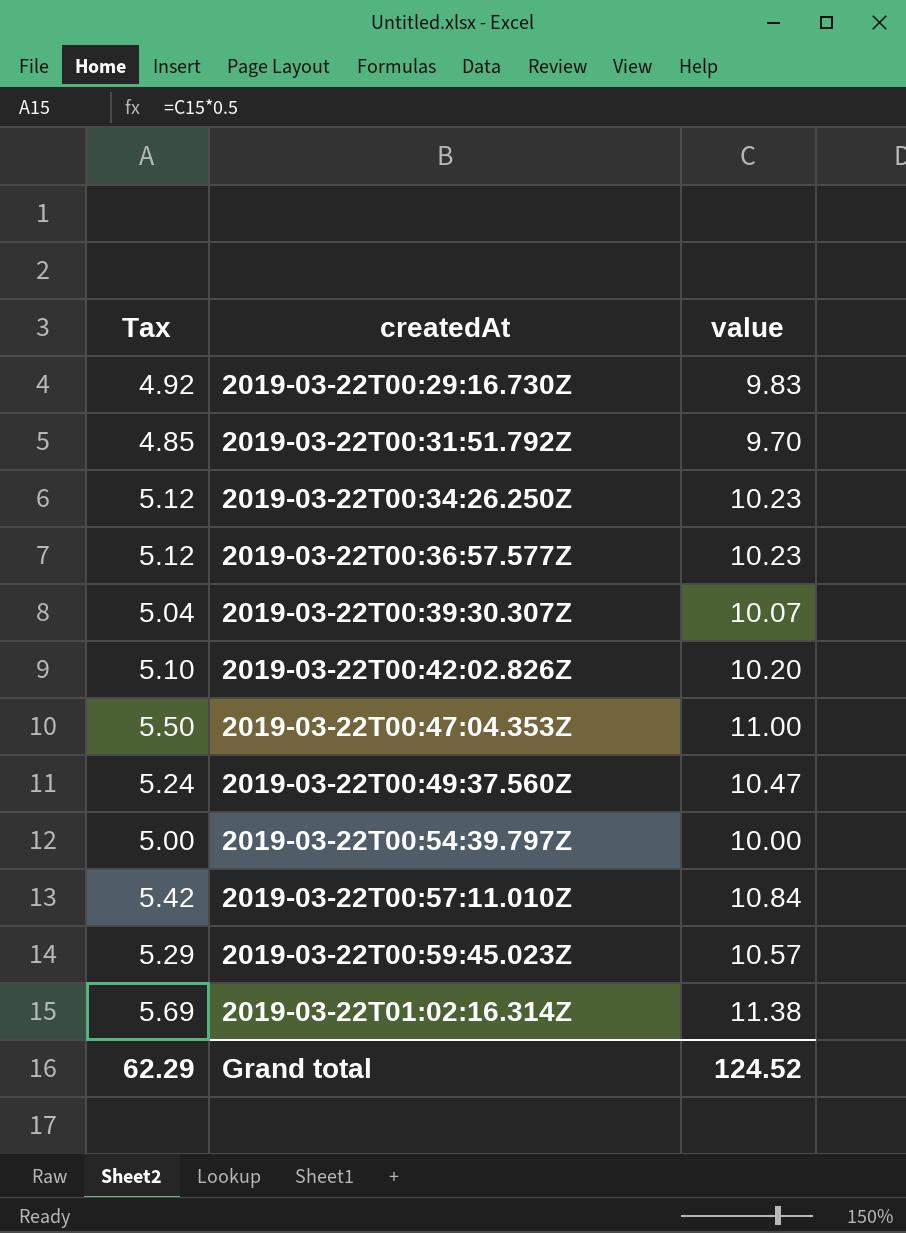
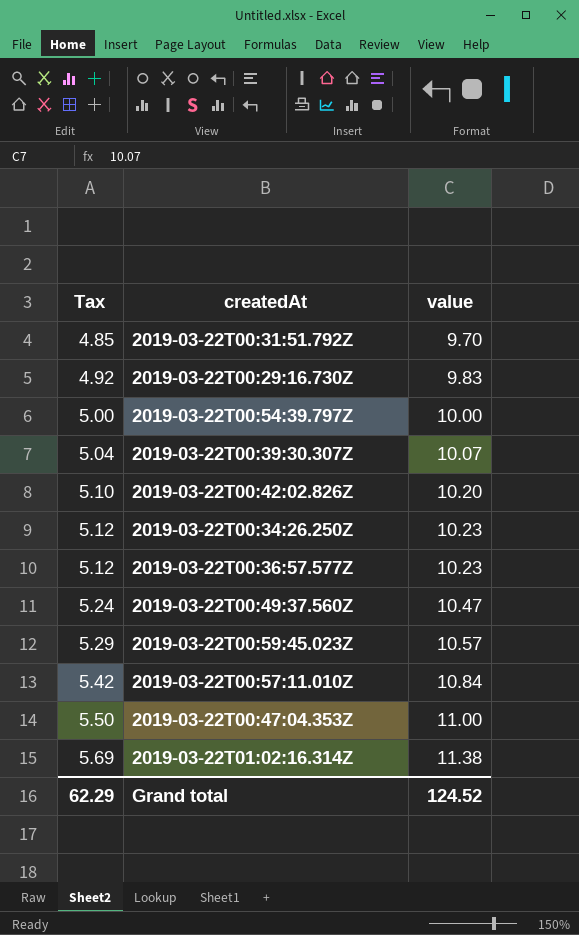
row order: createdAt ascending -> Tax ascending

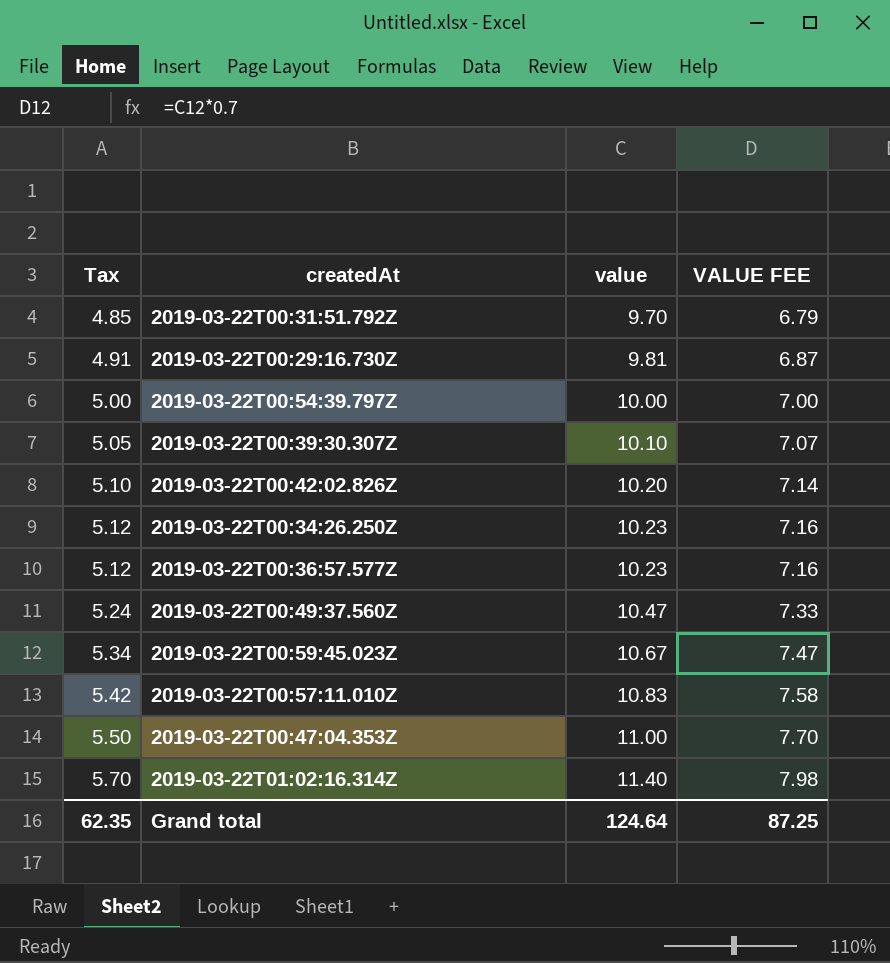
column VALUE FEE | formula: none -> [value] * 0.7
2019-03-22T00:29:16.730Z | Tax: 4.92 -> 4.91
2019-03-22T00:29:16.730Z | value: 9.83 -> 9.81
2019-03-22T00:39:30.307Z | Tax: 5.04 -> 5.05
2019-03-22T00:39:30.307Z | value: 10.07 -> 10.10
2019-03-22T00:59:45.023Z | Tax: 5.29 -> 5.34
2019-03-22T00:59:45.023Z | value: 10.57 -> 10.67
2019-03-22T00:57:11.010Z | value: 10.84 -> 10.83
2019-03-22T01:02:16.314Z | Tax: 5.69 -> 5.70
2019-03-22T01:02:16.314Z | value: 11.38 -> 11.40
Grand total | Tax: 62.29 -> 62.35
Grand total | value: 124.52 -> 124.64

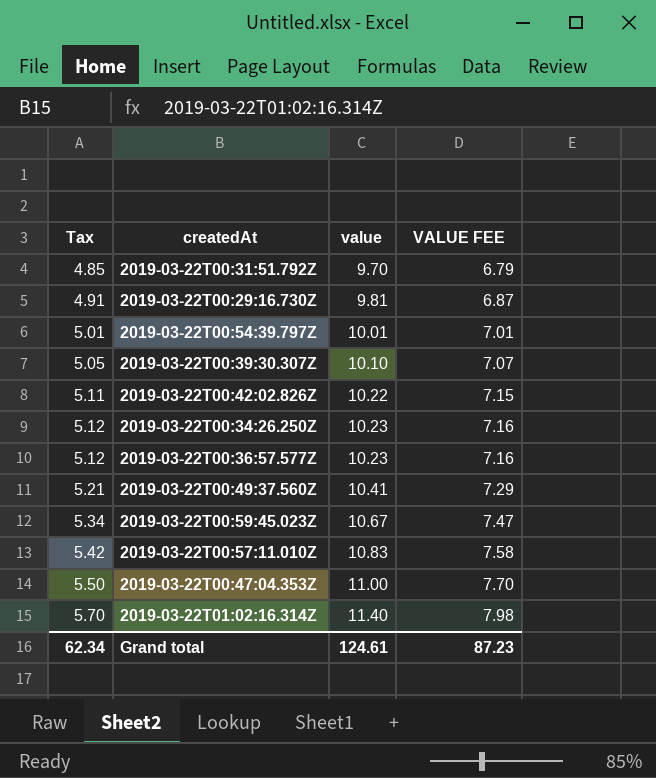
2019-03-22T00:54:39.797Z | Tax: 5.00 -> 5.01
2019-03-22T00:54:39.797Z | value: 10.00 -> 10.01
2019-03-22T00:54:39.797Z | VALUE FEE: 7.00 -> 7.01
2019-03-22T00:42:02.826Z | Tax: 5.10 -> 5.11
2019-03-22T00:42:02.826Z | value: 10.20 -> 10.22
2019-03-22T00:42:02.826Z | VALUE FEE: 7.14 -> 7.15
2019-03-22T00:49:37.560Z | Tax: 5.24 -> 5.21
2019-03-22T00:49:37.560Z | value: 10.47 -> 10.41
2019-03-22T00:49:37.560Z | VALUE FEE: 7.33 -> 7.29
Grand total | Tax: 62.35 -> 62.34
Grand total | value: 124.64 -> 124.61
Grand total | VALUE FEE: 87.25 -> 87.23

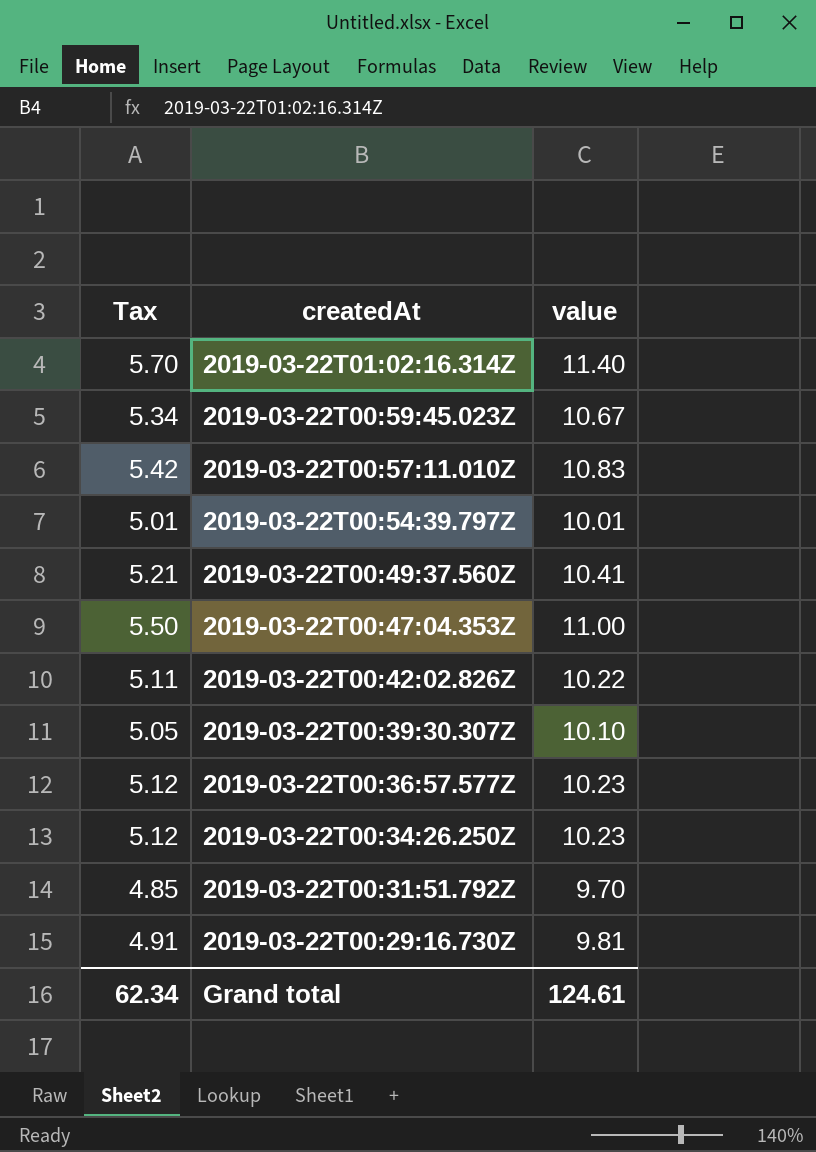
row order: Tax ascending -> createdAt descending
column VALUE FEE | formula: [value] * 0.7 -> none

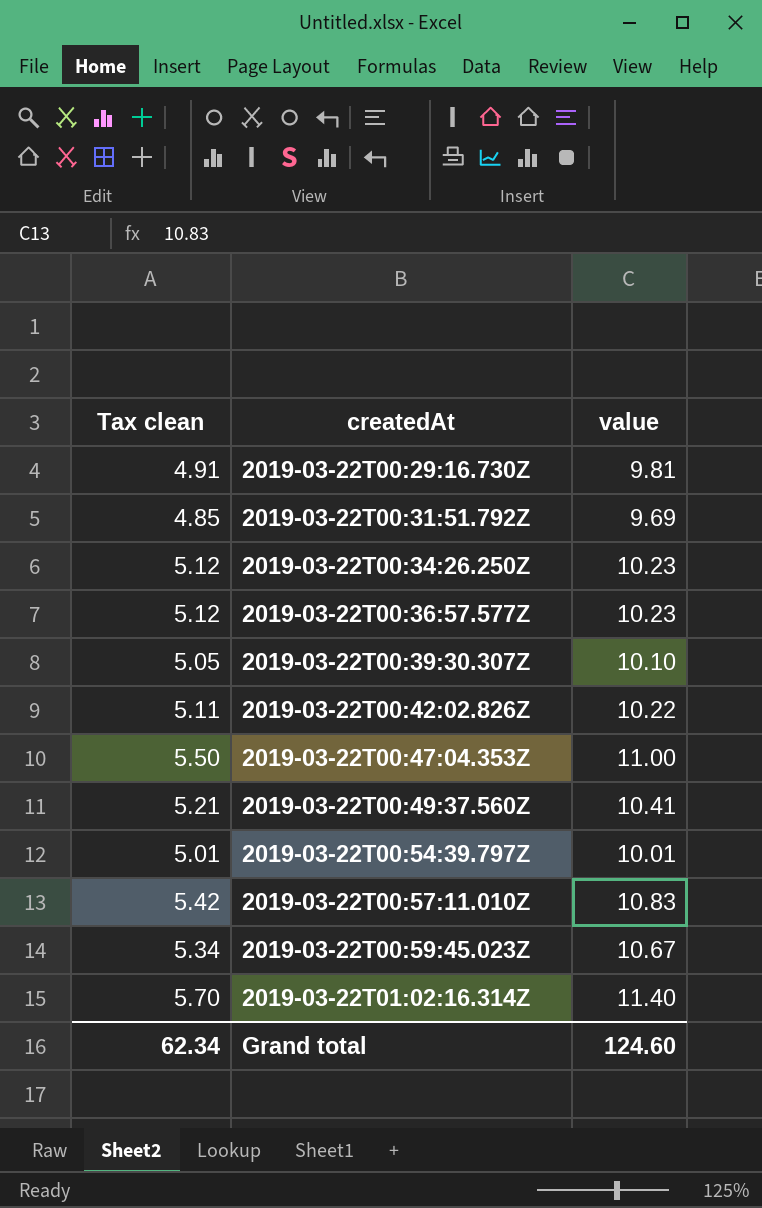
row order: createdAt descending -> createdAt ascending
column name: Tax -> Tax clean
2019-03-22T00:31:51.792Z | value: 9.70 -> 9.69
Grand total | value: 124.61 -> 124.60

